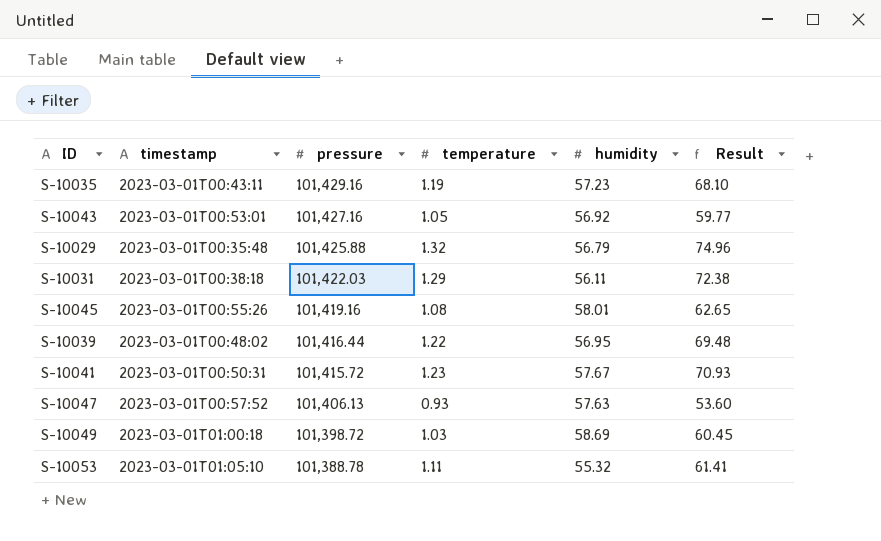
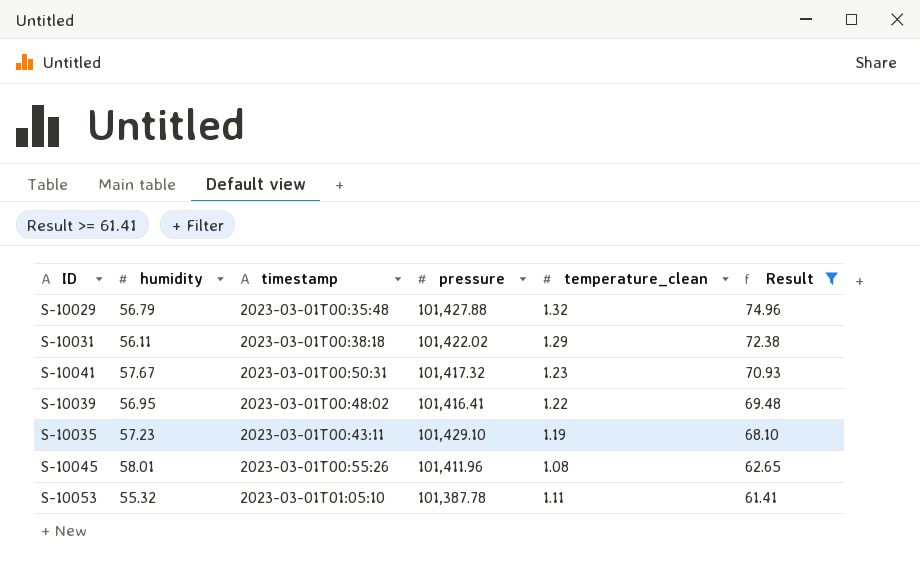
filter: none -> Result >= 61.41
row order: pressure descending -> Result descending
column humidity | position: 5 -> 2
column name: temperature -> temperature_clean
S-10029 | pressure: 101,425.88 -> 101,427.88
S-10031 | pressure: 101,422.03 -> 101,422.02
S-10041 | pressure: 101,415.72 -> 101,417.32
S-10039 | pressure: 101,416.44 -> 101,416.41
S-10035 | pressure: 101,429.16 -> 101,429.10
S-10045 | pressure: 101,419.16 -> 101,411.96
S-10053 | pressure: 101,388.78 -> 101,387.78

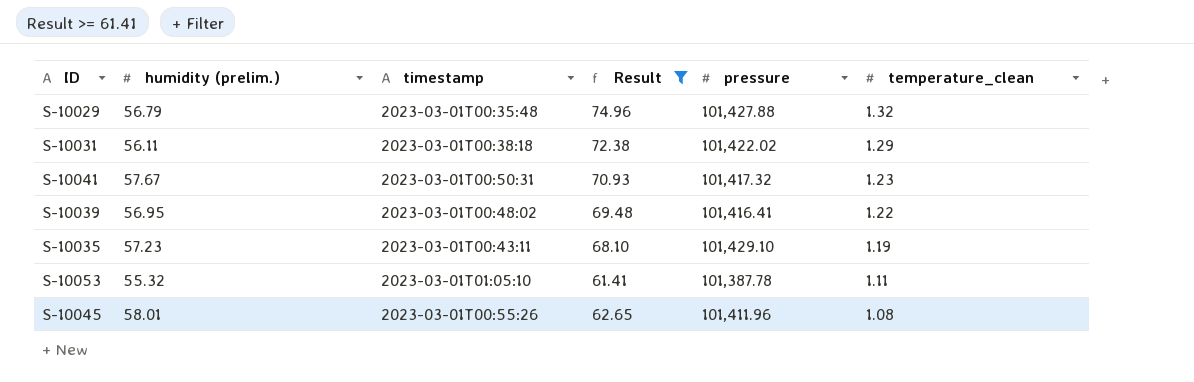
row order: Result descending -> temperature_clean descending
column name: humidity -> humidity (prelim.)
column Result | position: 6 -> 4

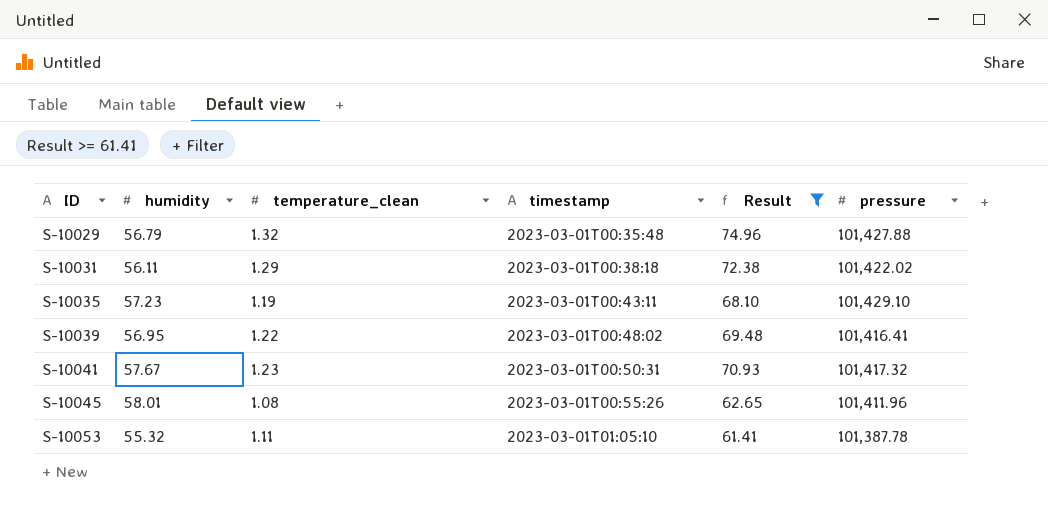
row order: temperature_clean descending -> ID ascending
column name: humidity (prelim.) -> humidity
column temperature_clean | position: 6 -> 3

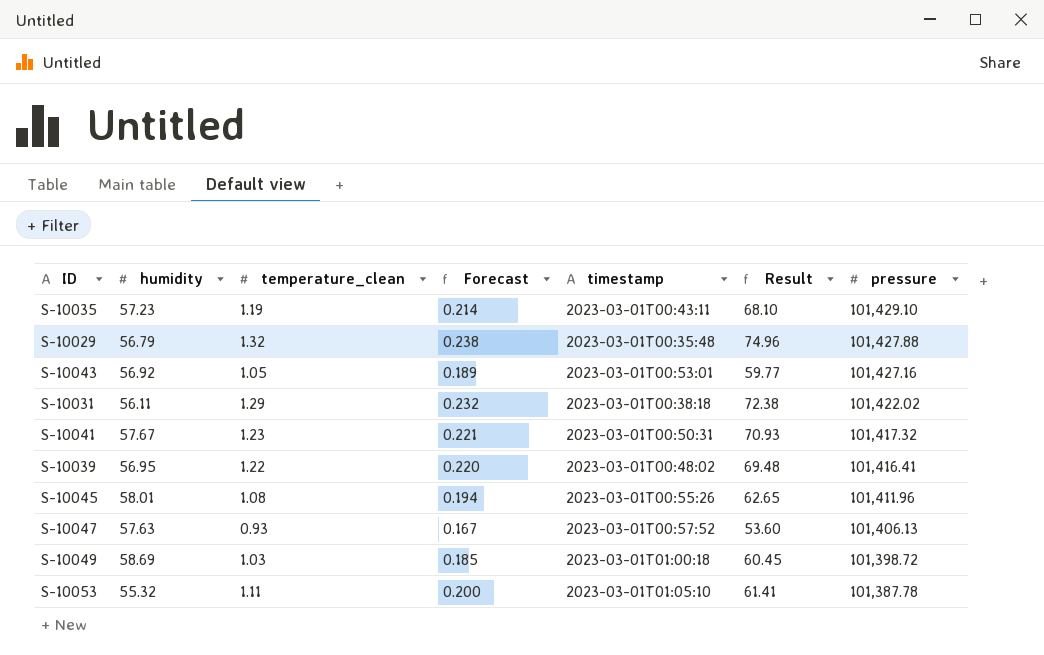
filter: Result >= 61.41 -> none
row order: ID ascending -> pressure descending
column Forecast | formula: none -> [temperature_clean] * 0.18

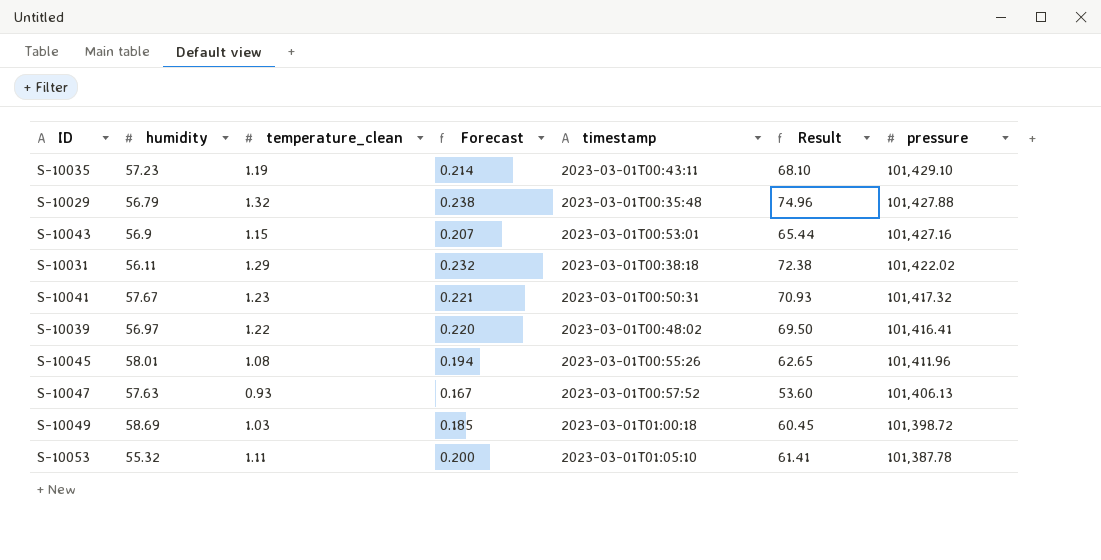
S-10043 | humidity: 56.92 -> 56.9
S-10043 | temperature_clean: 1.05 -> 1.15
S-10043 | Forecast: 0.189 -> 0.207
S-10043 | Result: 59.77 -> 65.44
S-10039 | humidity: 56.95 -> 56.97
S-10039 | Result: 69.48 -> 69.50

